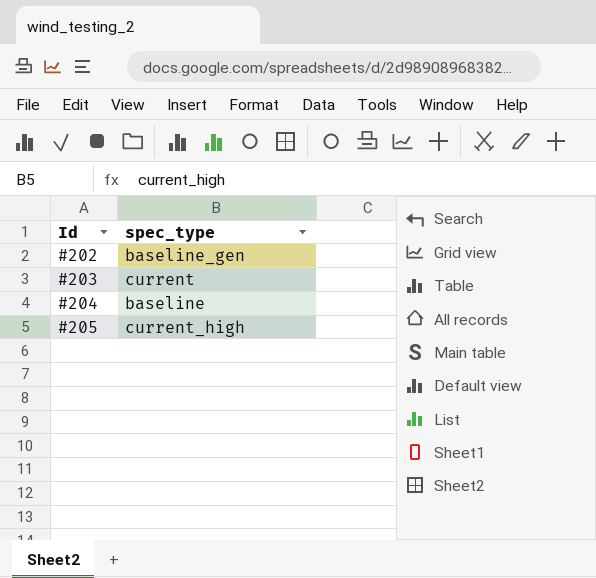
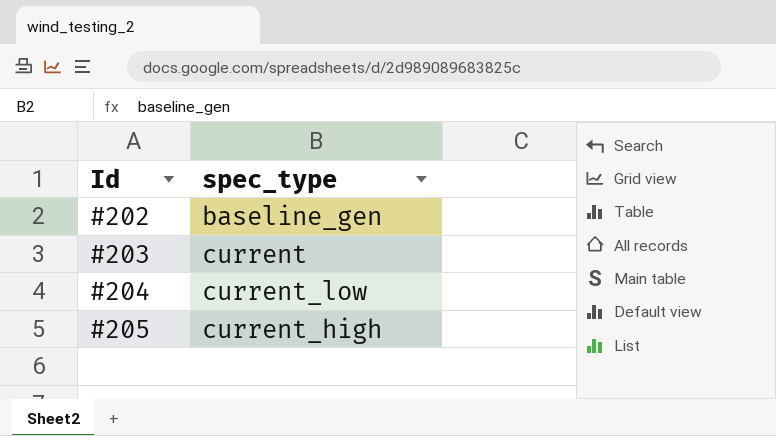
#204 | spec_type: baseline -> current_low

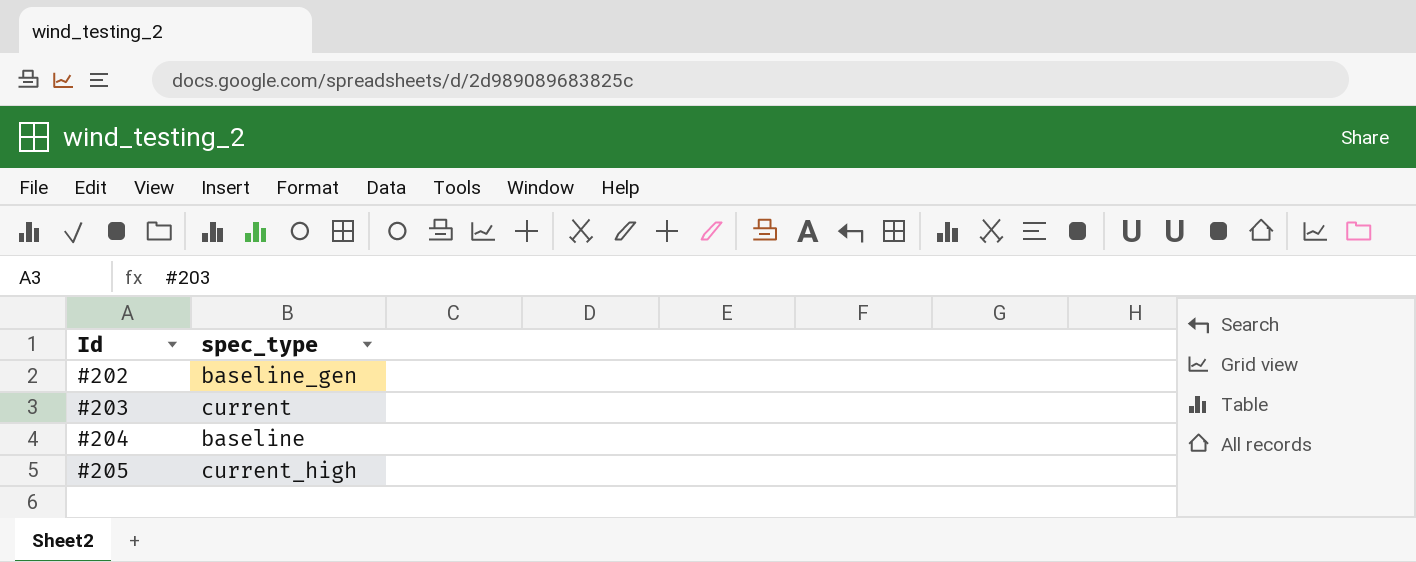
#204 | spec_type: current_low -> baseline

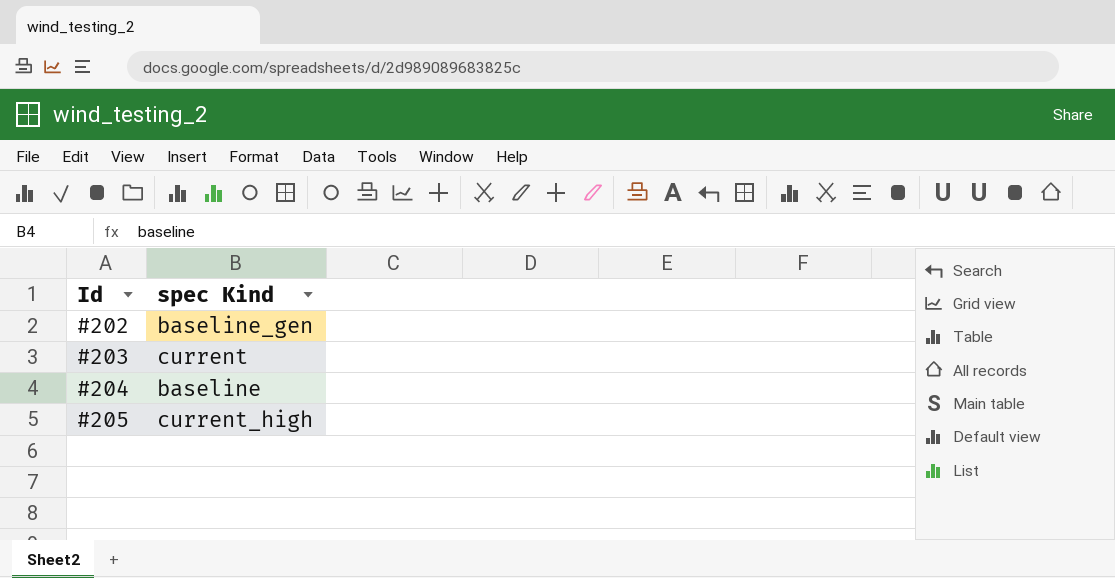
column name: spec_type -> spec Kind

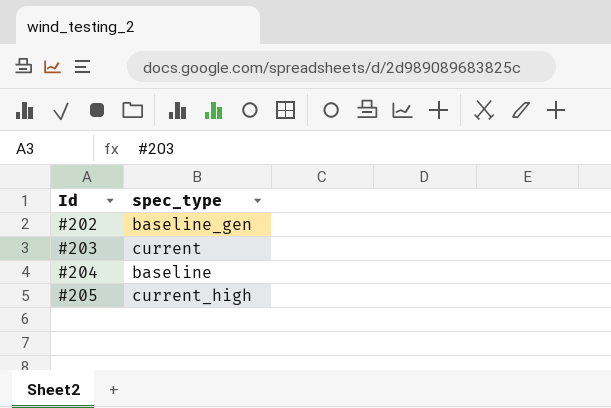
column name: spec Kind -> spec_type

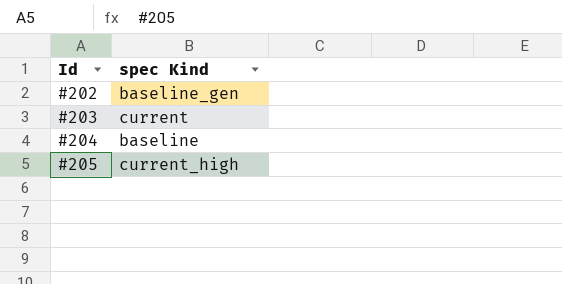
column name: spec_type -> spec Kind

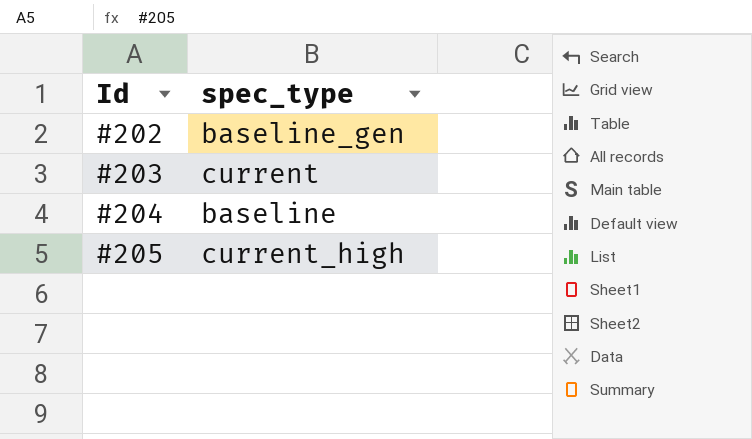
column name: spec Kind -> spec_type

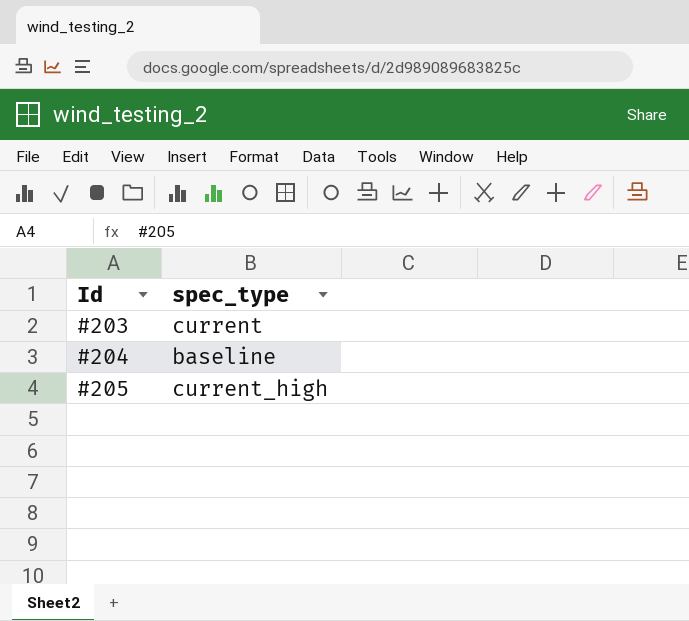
row #202: baseline_gen -> none

